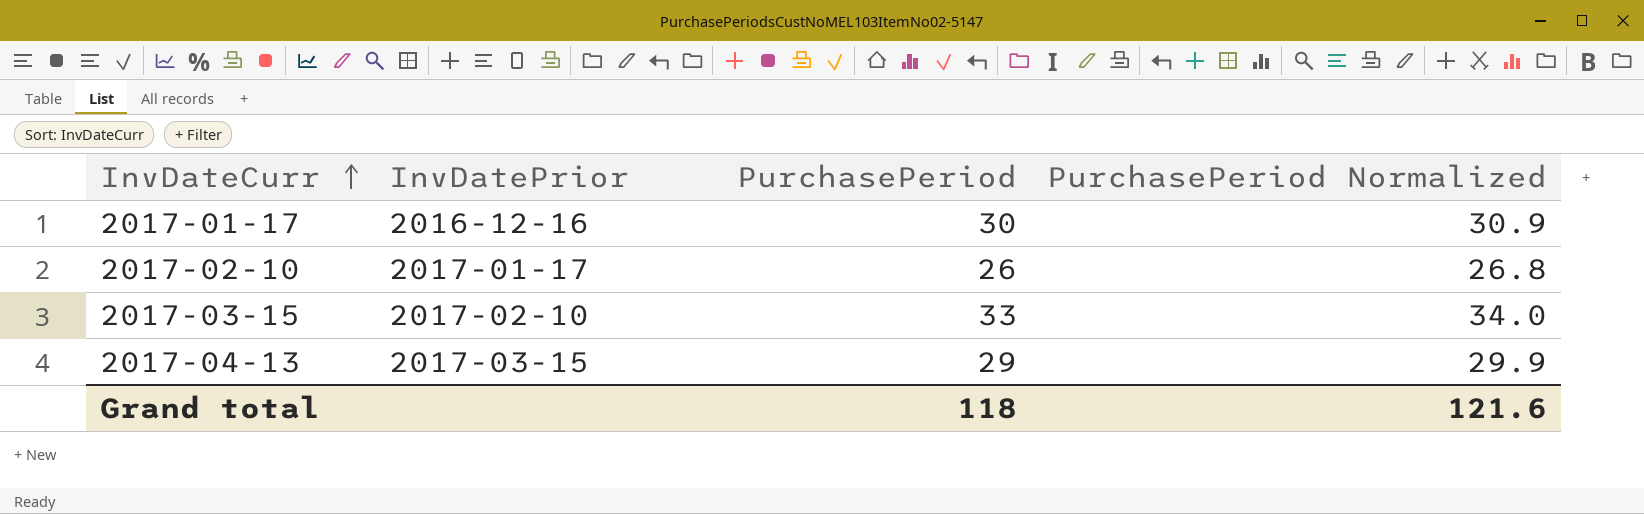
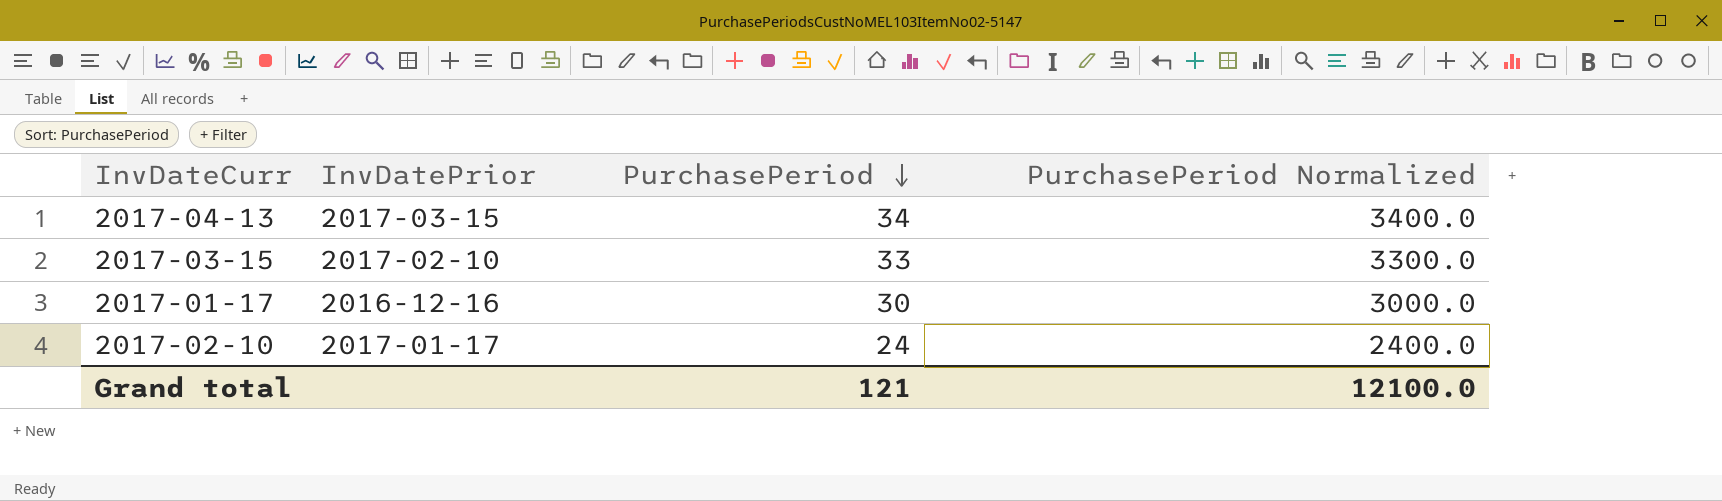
row order: InvDateCurr ascending -> PurchasePeriod descending
column PurchasePeriod Normalized | formula: [PurchasePeriod] * 1.03 -> [PurchasePeriod] * 100
2017-04-13 | PurchasePeriod: 29 -> 34
2017-02-10 | PurchasePeriod: 26 -> 24
Grand total | PurchasePeriod: 118 -> 121
Grand total | PurchasePeriod Normalized: 121.6 -> 12100.0

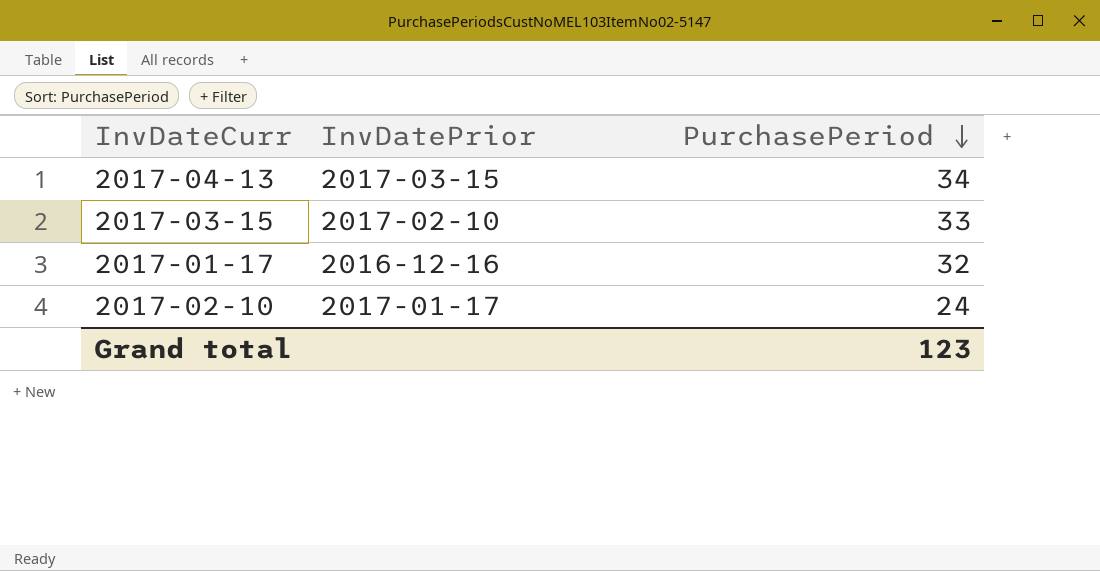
column PurchasePeriod Normalized | formula: [PurchasePeriod] * 100 -> none
2017-01-17 | PurchasePeriod: 30 -> 32
Grand total | PurchasePeriod: 121 -> 123

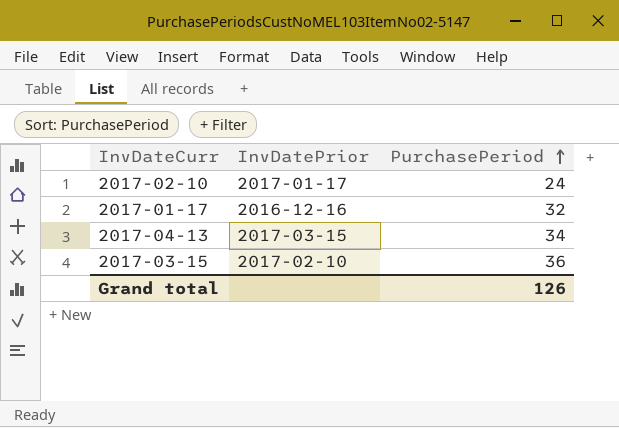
row order: PurchasePeriod descending -> PurchasePeriod ascending
2017-03-15 | PurchasePeriod: 33 -> 36
Grand total | PurchasePeriod: 123 -> 126

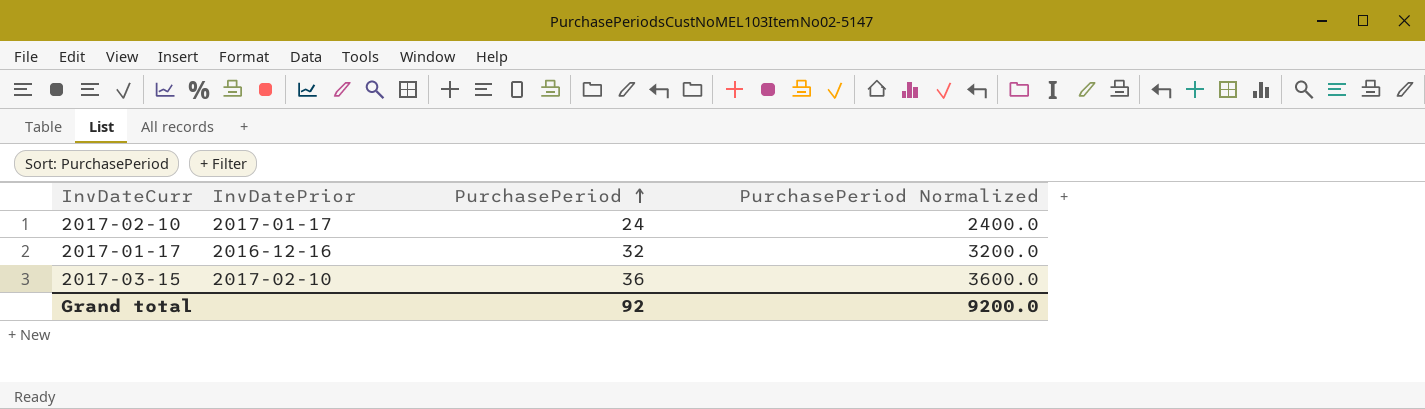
column PurchasePeriod Normalized | formula: none -> [PurchasePeriod] * 100
row 2017-04-13: 2017-03-15 | 34 -> none
Grand total | PurchasePeriod: 126 -> 92

